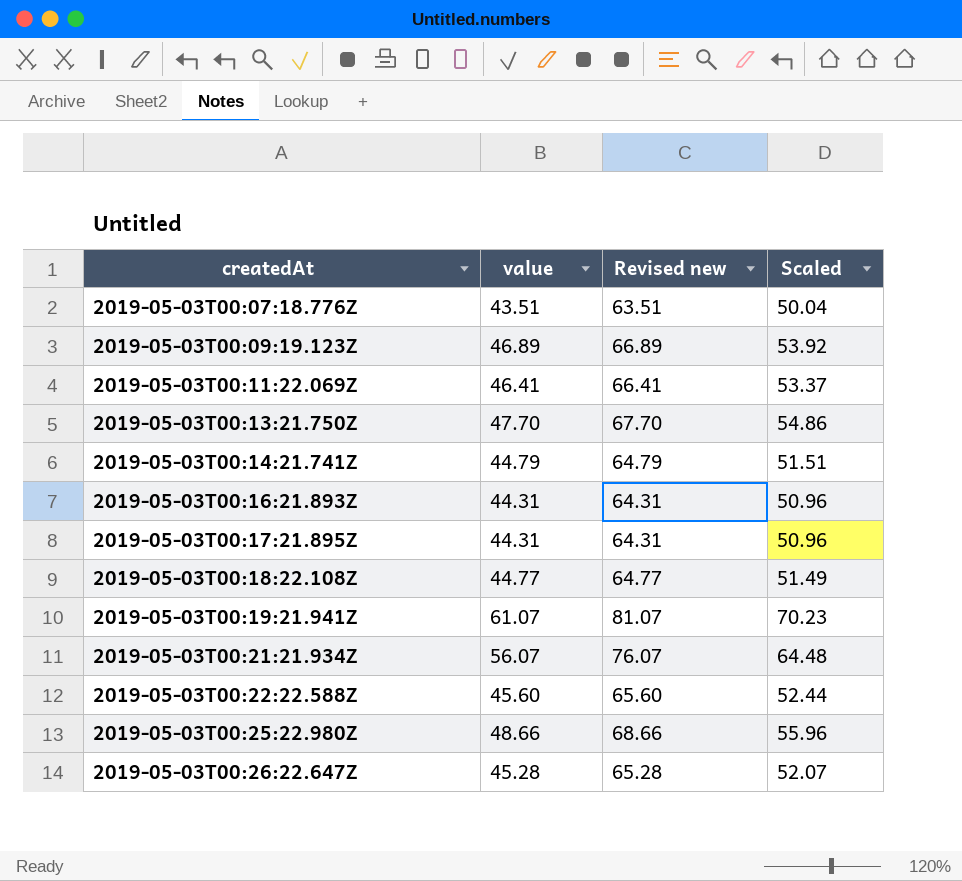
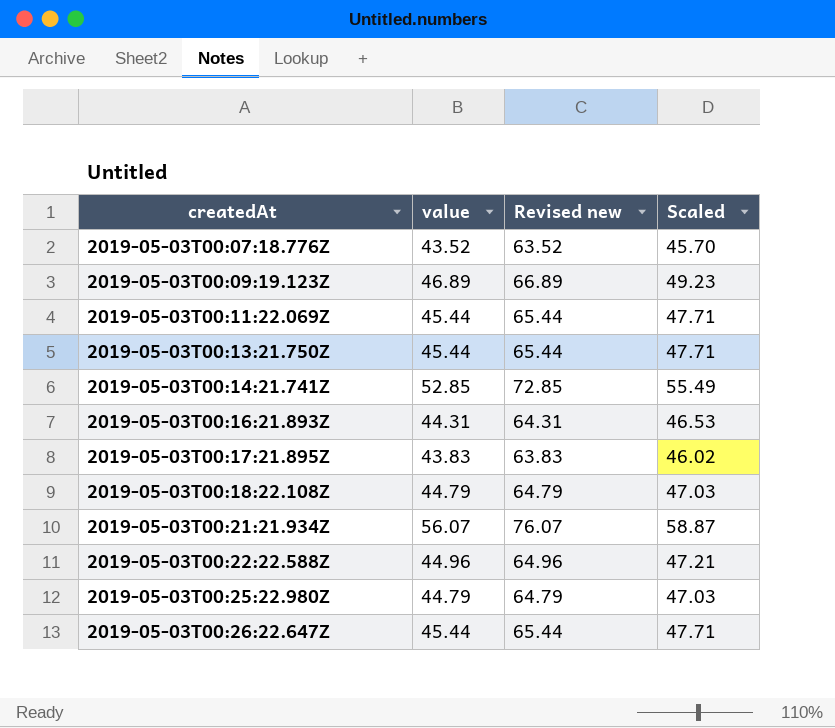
column Scaled | formula: [value] * 1.15 -> [value] * 1.05
row 2019-05-03T00:19:21.941Z: 61.07 | 81.07 | 70.23 -> none
2019-05-03T00:07:18.776Z | value: 43.51 -> 43.52
2019-05-03T00:07:18.776Z | Revised new: 63.51 -> 63.52
2019-05-03T00:11:22.069Z | value: 46.41 -> 45.44
2019-05-03T00:11:22.069Z | Revised new: 66.41 -> 65.44
2019-05-03T00:13:21.750Z | value: 47.70 -> 45.44
2019-05-03T00:13:21.750Z | Revised new: 67.70 -> 65.44
2019-05-03T00:14:21.741Z | value: 44.79 -> 52.85
2019-05-03T00:14:21.741Z | Revised new: 64.79 -> 72.85
2019-05-03T00:17:21.895Z | value: 44.31 -> 43.83
2019-05-03T00:17:21.895Z | Revised new: 64.31 -> 63.83
2019-05-03T00:18:22.108Z | value: 44.77 -> 44.79
2019-05-03T00:18:22.108Z | Revised new: 64.77 -> 64.79
2019-05-03T00:22:22.588Z | value: 45.60 -> 44.96
2019-05-03T00:22:22.588Z | Revised new: 65.60 -> 64.96
2019-05-03T00:25:22.980Z | value: 48.66 -> 44.79
2019-05-03T00:25:22.980Z | Revised new: 68.66 -> 64.79
2019-05-03T00:26:22.647Z | value: 45.28 -> 45.44
2019-05-03T00:26:22.647Z | Revised new: 65.28 -> 65.44

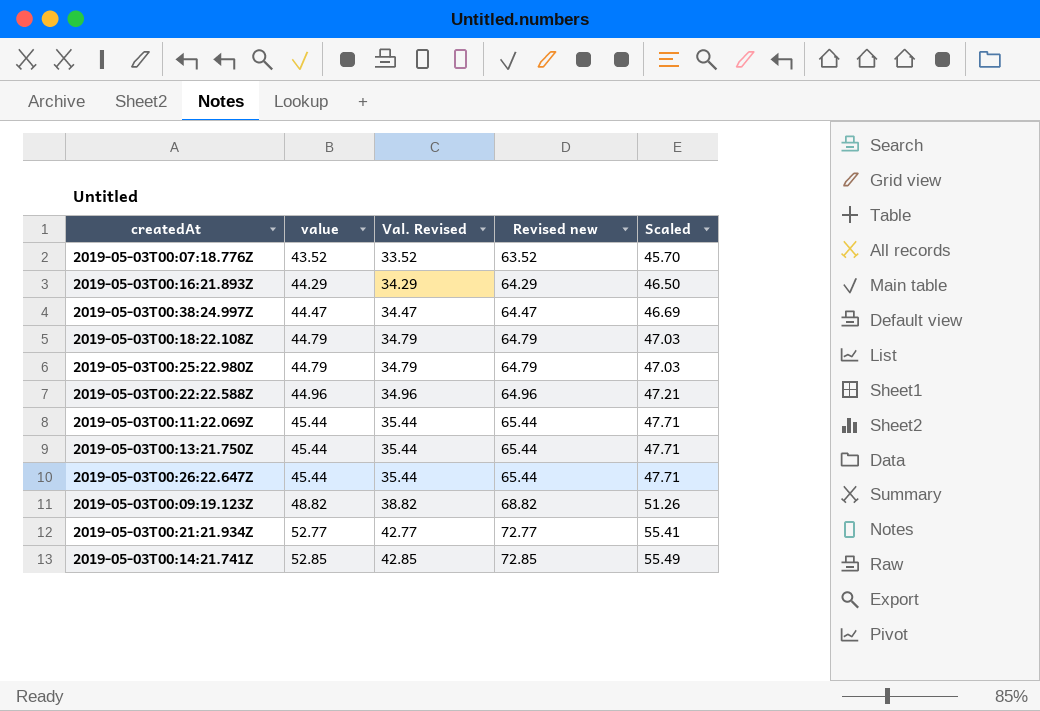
row order: createdAt ascending -> value ascending
column Val. Revised | formula: none -> [value] - 10
row 2019-05-03T00:17:21.895Z: 43.83 | 63.83 | 46.02 -> none
2019-05-03T00:16:21.893Z | value: 44.31 -> 44.29
2019-05-03T00:16:21.893Z | Revised new: 64.31 -> 64.29
2019-05-03T00:16:21.893Z | Scaled: 46.53 -> 46.50
row 2019-05-03T00:38:24.997Z: none -> 44.47 | 34.47 | 64.47 | 46.69
2019-05-03T00:09:19.123Z | value: 46.89 -> 48.82
2019-05-03T00:09:19.123Z | Revised new: 66.89 -> 68.82
2019-05-03T00:09:19.123Z | Scaled: 49.23 -> 51.26
2019-05-03T00:21:21.934Z | value: 56.07 -> 52.77
2019-05-03T00:21:21.934Z | Revised new: 76.07 -> 72.77
2019-05-03T00:21:21.934Z | Scaled: 58.87 -> 55.41

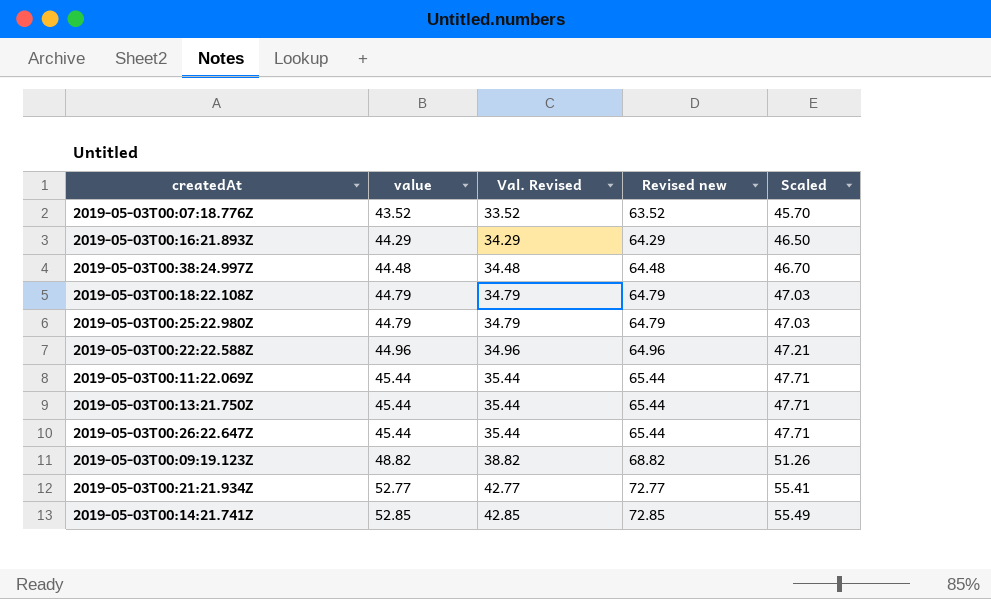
2019-05-03T00:38:24.997Z | value: 44.47 -> 44.48
2019-05-03T00:38:24.997Z | Val. Revised: 34.47 -> 34.48
2019-05-03T00:38:24.997Z | Revised new: 64.47 -> 64.48
2019-05-03T00:38:24.997Z | Scaled: 46.69 -> 46.70

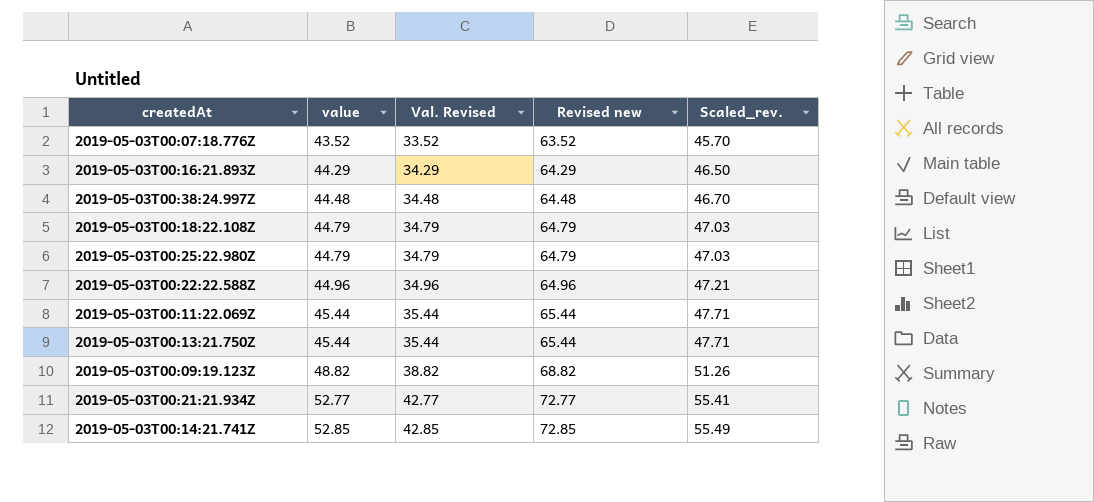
column name: Scaled -> Scaled_rev.
row 2019-05-03T00:26:22.647Z: 45.44 | 35.44 | 65.44 | 47.71 -> none

